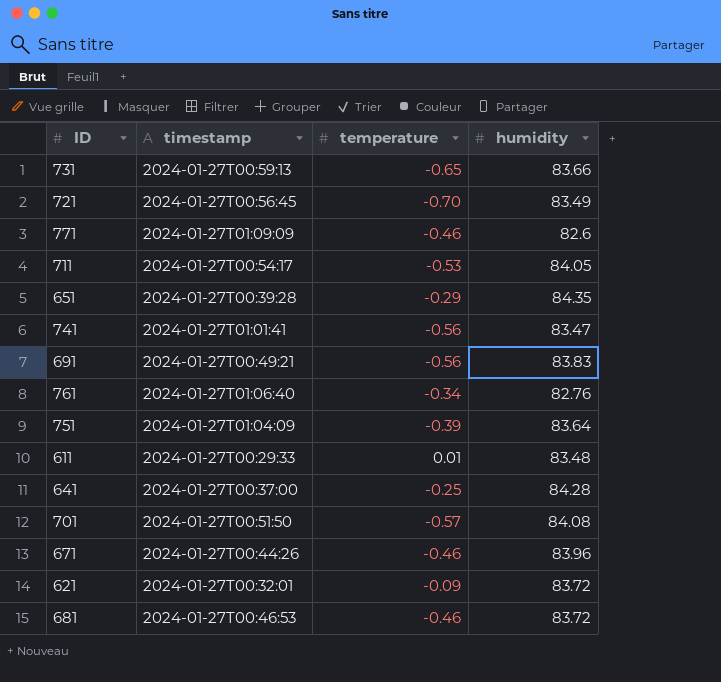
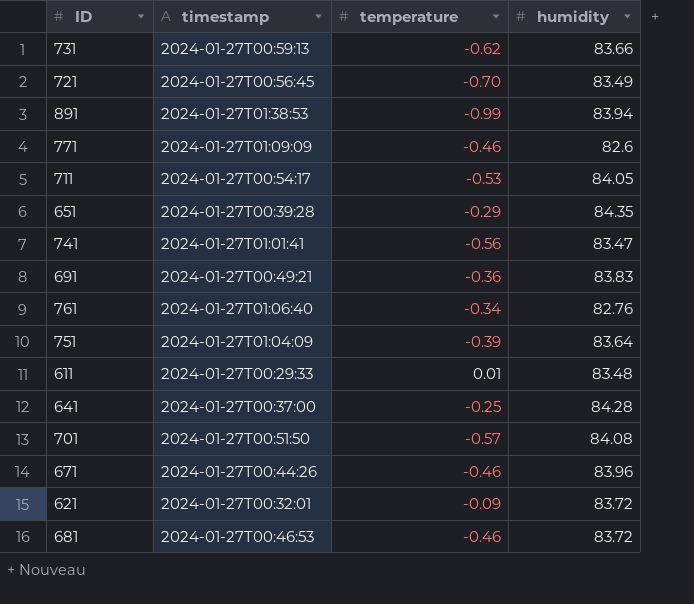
731 | temperature: -0.65 -> -0.62
row 891: none -> 2024-01-27T01:38:53 | -0.99 | 83.94
691 | temperature: -0.56 -> -0.36

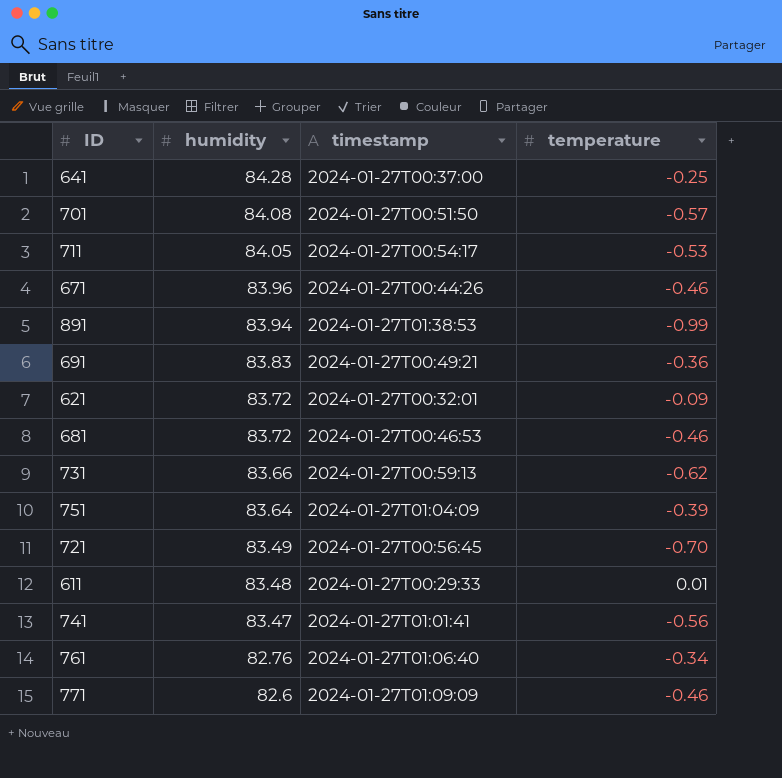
row order: none -> humidity descending
column humidity | position: 4 -> 2
row 651: 2024-01-27T00:39:28 | -0.29 | 84.35 -> none

